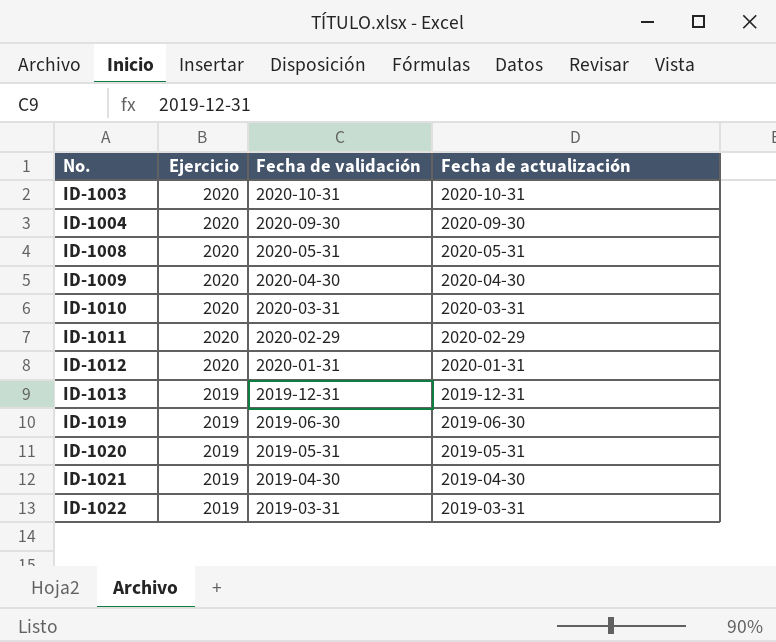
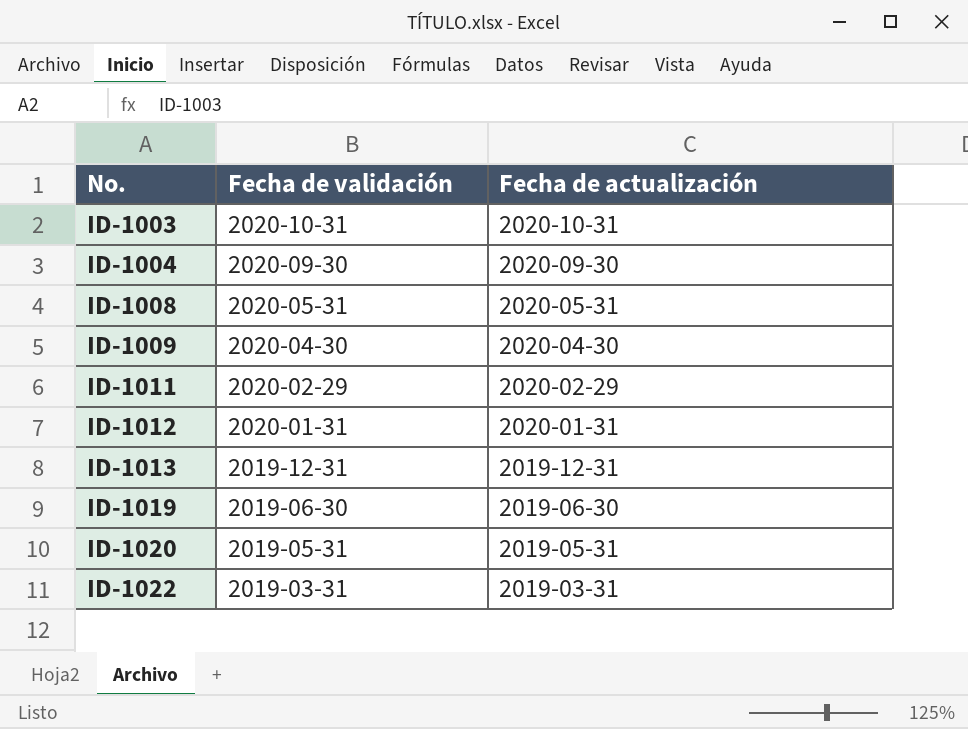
column Ejercicio | position: 2 -> none
row ID-1010: 2020 | 2020-03-31 | 2020-03-31 -> none
row ID-1021: 2019 | 2019-04-30 | 2019-04-30 -> none

